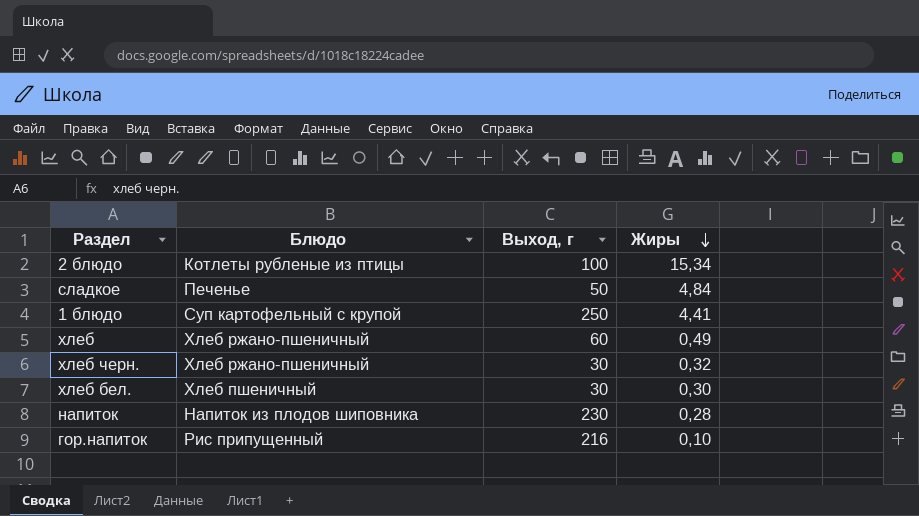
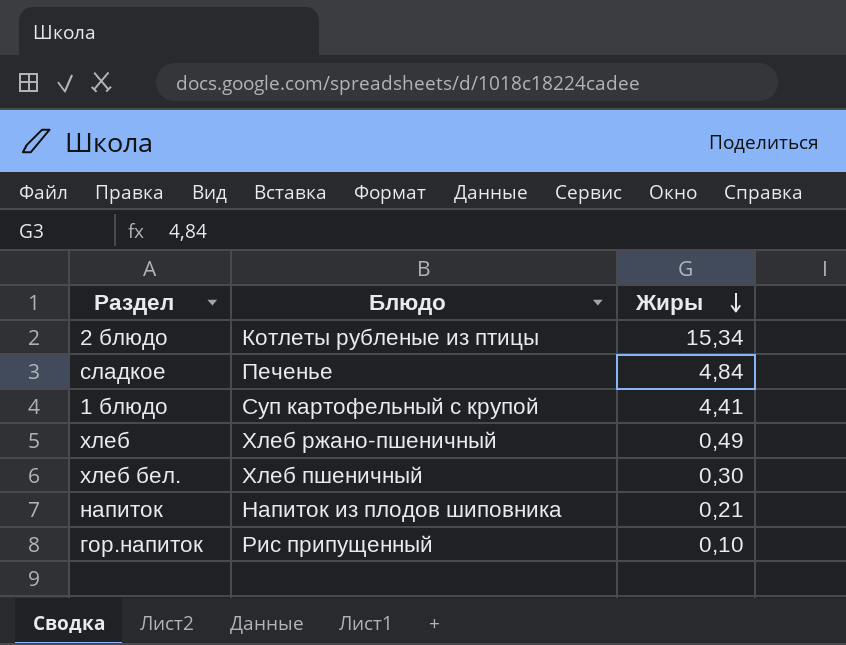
column Выход, г | position: 3 -> none
row хлеб черн.: Хлеб ржано-пшеничный | 30 | 0,32 -> none
напиток | Жиры: 0,28 -> 0,21

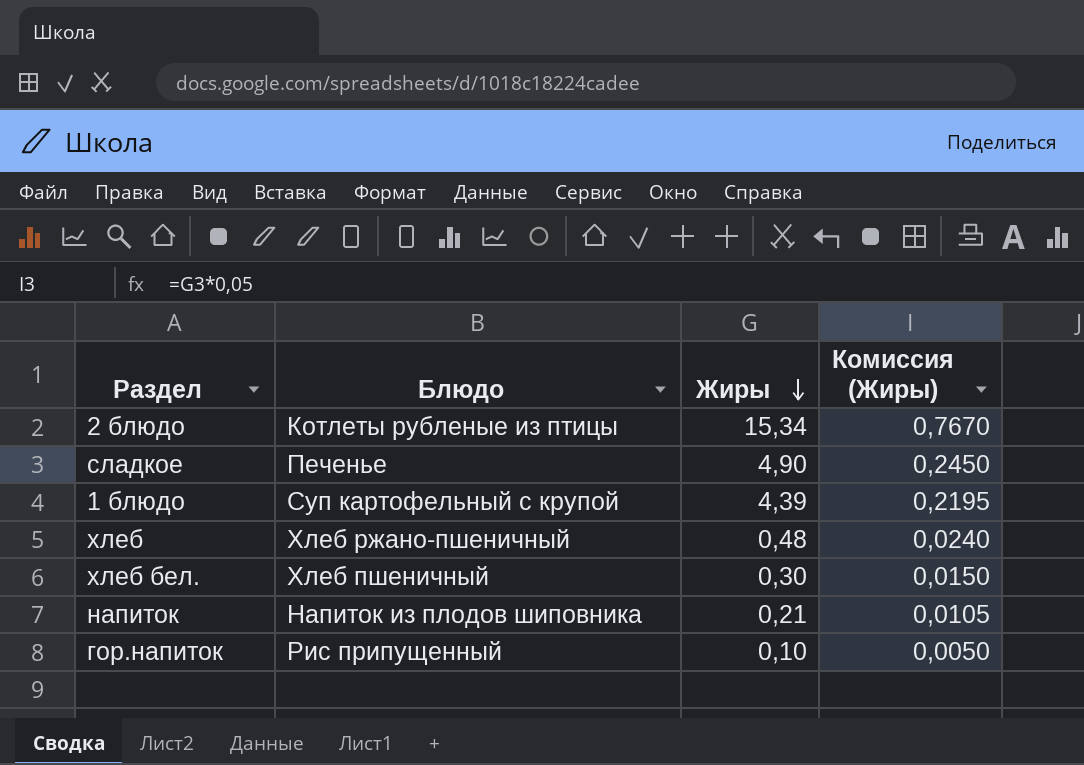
column Комиссия (Жиры) | formula: none -> [Жиры] * 0,05
сладкое | Жиры: 4,84 -> 4,90
1 блюдо | Жиры: 4,41 -> 4,39
хлеб | Жиры: 0,49 -> 0,48

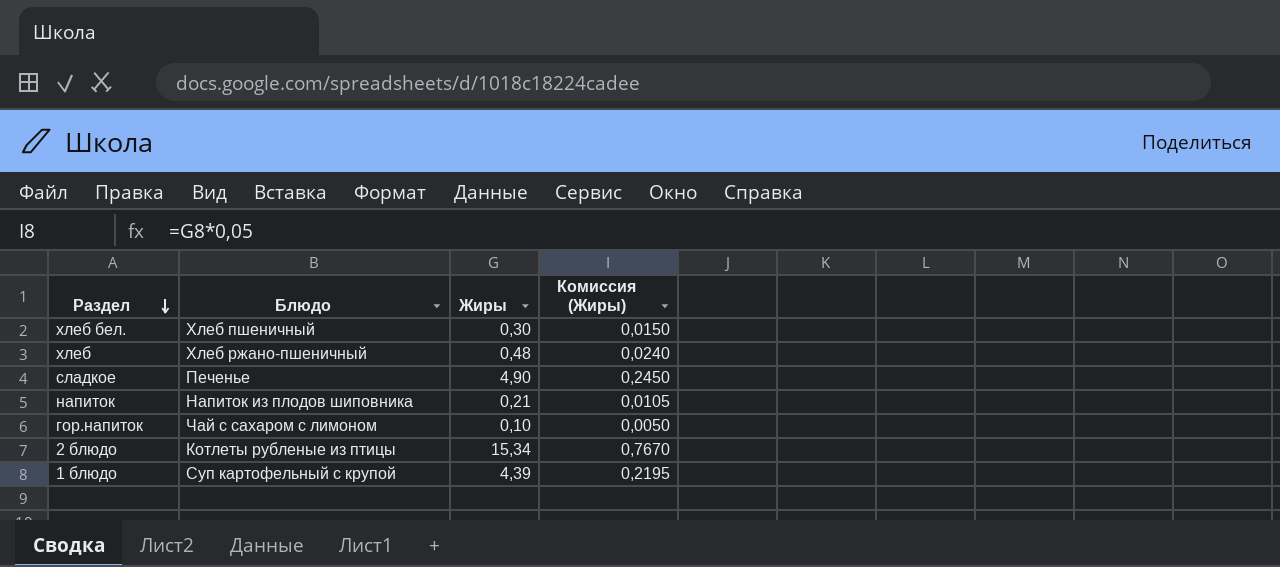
row order: Жиры descending -> Раздел descending
гор.напиток | Блюдо: Рис припущенный -> Чай с сахаром с лимоном

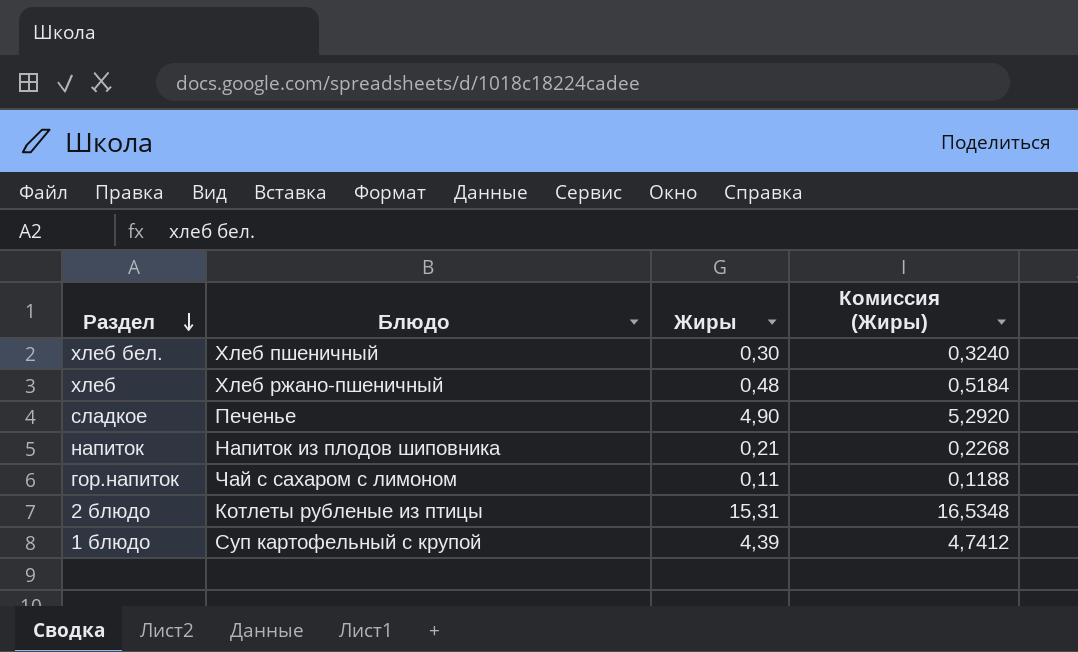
column Комиссия (Жиры) | formula: [Жиры] * 0,05 -> [Жиры] * 1,08
гор.напиток | Жиры: 0,10 -> 0,11
2 блюдо | Жиры: 15,34 -> 15,31

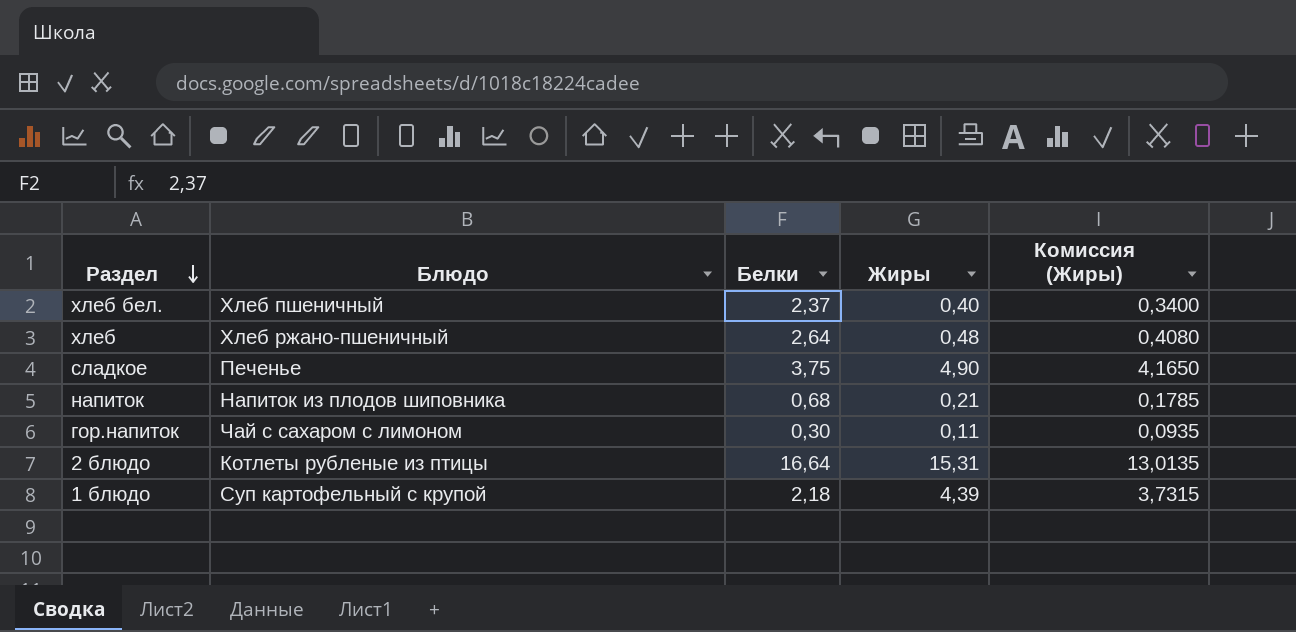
column Белки | position: none -> 3
column Комиссия (Жиры) | formula: [Жиры] * 1,08 -> [Жиры] * 0,85
хлеб бел. | Жиры: 0,30 -> 0,40

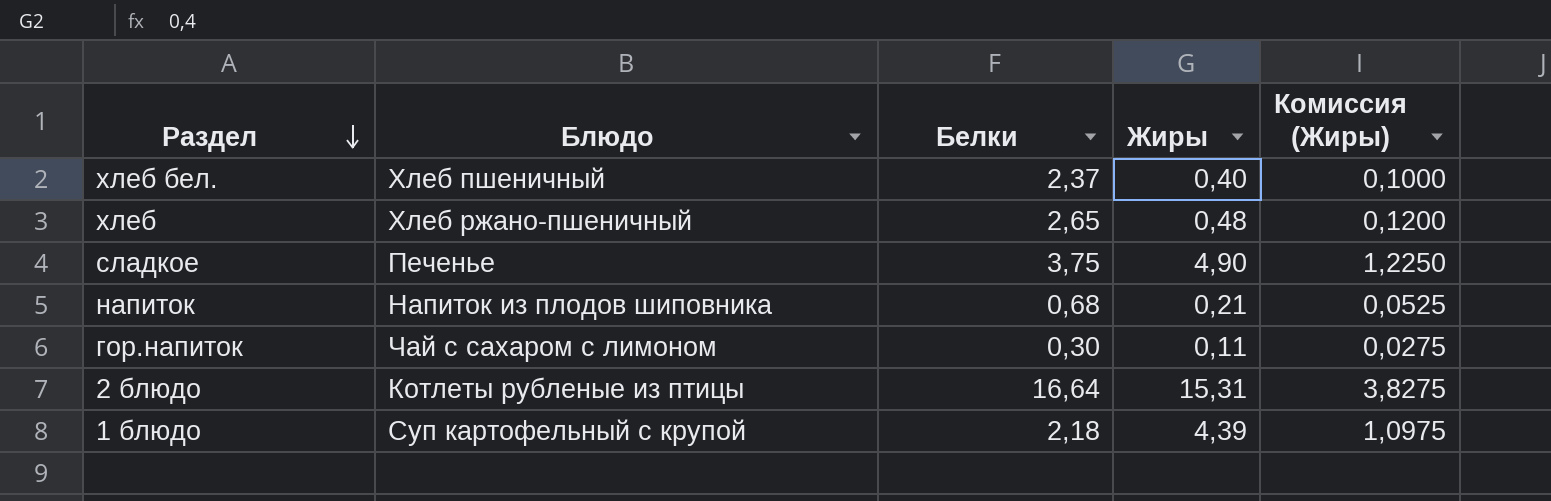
column Комиссия (Жиры) | formula: [Жиры] * 0,85 -> [Жиры] * 0,25
хлеб | Белки: 2,64 -> 2,65

